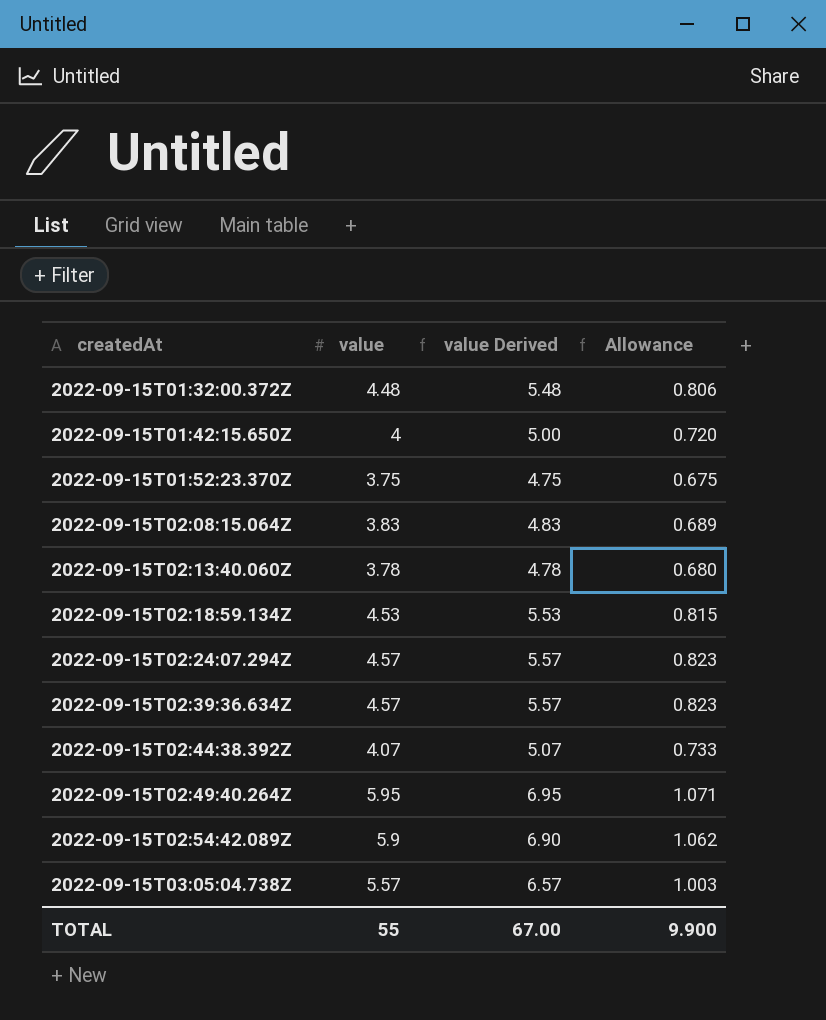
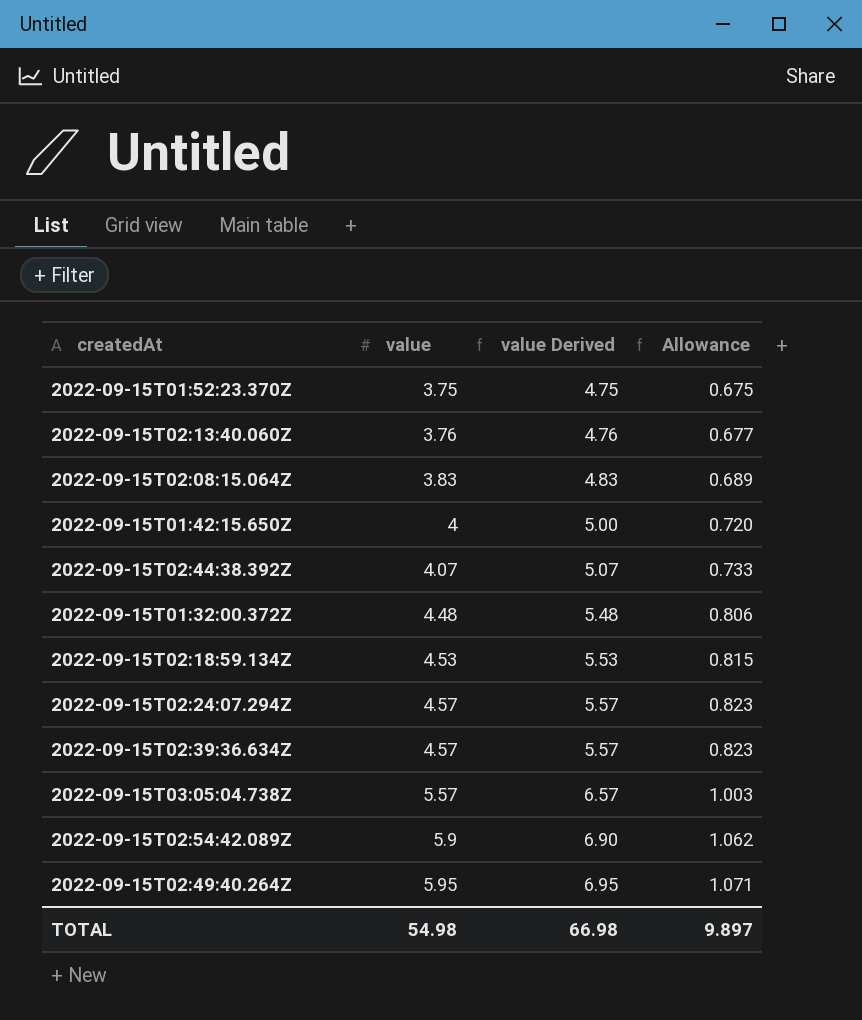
row order: createdAt ascending -> value ascending
2022-09-15T02:13:40.060Z | value: 3.78 -> 3.76
2022-09-15T02:13:40.060Z | value Derived: 4.78 -> 4.76
2022-09-15T02:13:40.060Z | Allowance: 0.680 -> 0.677
TOTAL | value: 55 -> 54.98
TOTAL | value Derived: 67.00 -> 66.98
TOTAL | Allowance: 9.900 -> 9.897

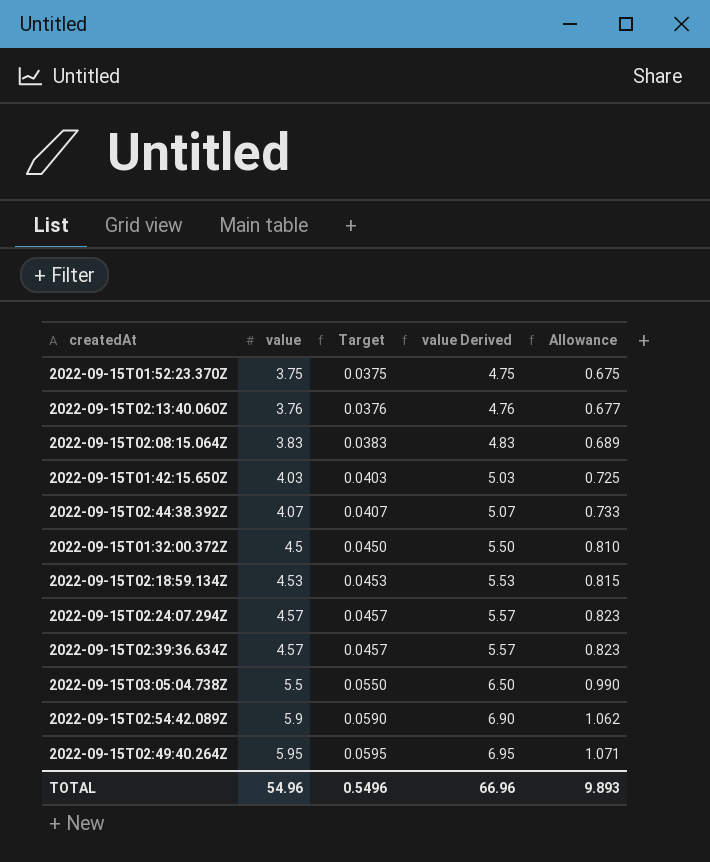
column Target | formula: none -> [value] * 0.01
2022-09-15T01:42:15.650Z | value: 4 -> 4.03
2022-09-15T01:42:15.650Z | value Derived: 5.00 -> 5.03
2022-09-15T01:42:15.650Z | Allowance: 0.720 -> 0.725
2022-09-15T01:32:00.372Z | value: 4.48 -> 4.5
2022-09-15T01:32:00.372Z | value Derived: 5.48 -> 5.50
2022-09-15T01:32:00.372Z | Allowance: 0.806 -> 0.810
2022-09-15T03:05:04.738Z | value: 5.57 -> 5.5
2022-09-15T03:05:04.738Z | value Derived: 6.57 -> 6.50
2022-09-15T03:05:04.738Z | Allowance: 1.003 -> 0.990
TOTAL | value: 54.98 -> 54.96
TOTAL | value Derived: 66.98 -> 66.96
TOTAL | Allowance: 9.897 -> 9.893

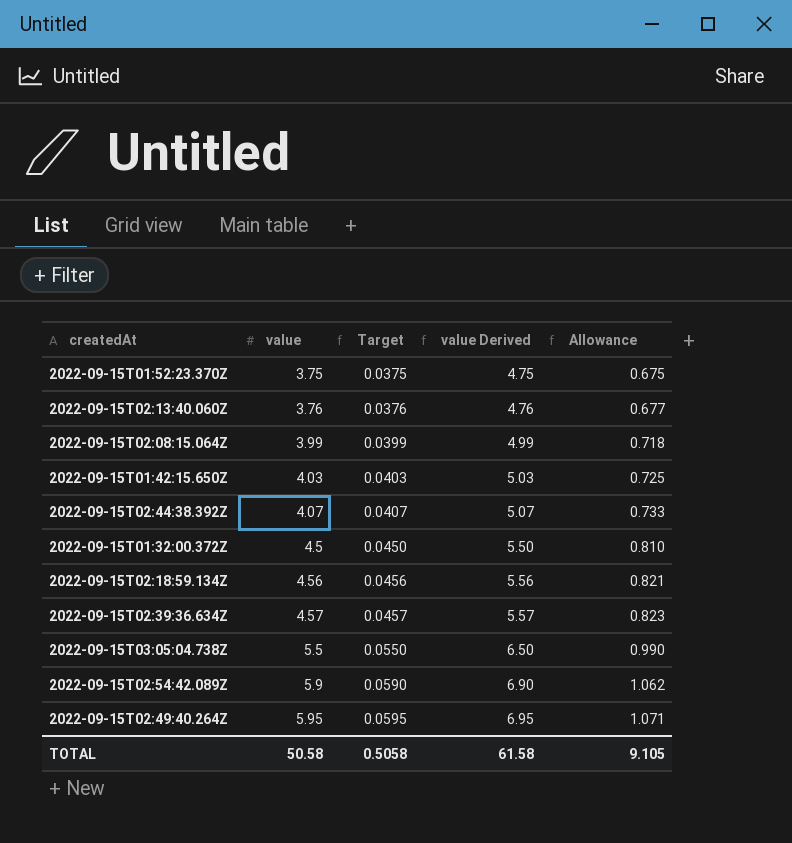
row 2022-09-15T02:24:07.294Z: 4.57 | 0.0457 | 5.57 | 0.823 -> none
2022-09-15T02:08:15.064Z | value: 3.83 -> 3.99
2022-09-15T02:08:15.064Z | Target: 0.0383 -> 0.0399
2022-09-15T02:08:15.064Z | value Derived: 4.83 -> 4.99
2022-09-15T02:08:15.064Z | Allowance: 0.689 -> 0.718
2022-09-15T02:18:59.134Z | value: 4.53 -> 4.56
2022-09-15T02:18:59.134Z | Target: 0.0453 -> 0.0456
2022-09-15T02:18:59.134Z | value Derived: 5.53 -> 5.56
2022-09-15T02:18:59.134Z | Allowance: 0.815 -> 0.821
TOTAL | value: 54.96 -> 50.58
TOTAL | Target: 0.5496 -> 0.5058
TOTAL | value Derived: 66.96 -> 61.58
TOTAL | Allowance: 9.893 -> 9.105

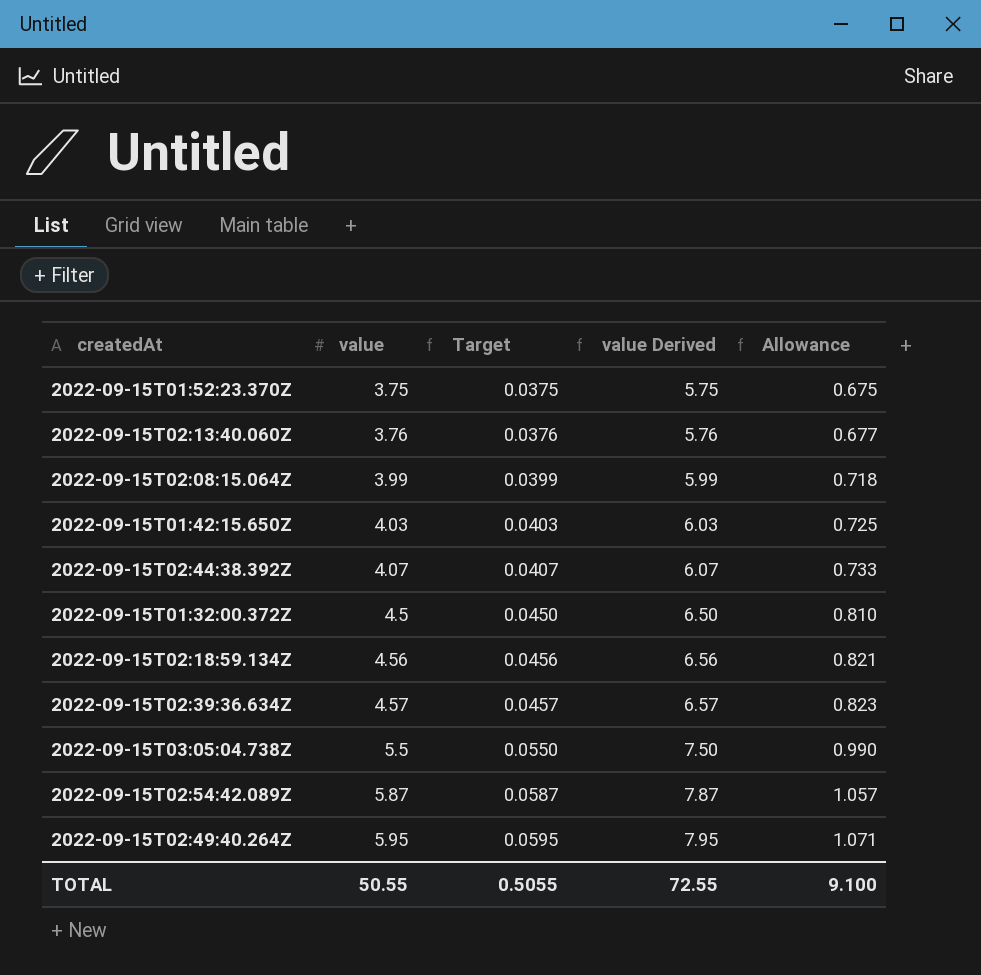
column value Derived | formula: [value] + 1 -> [value] + 2
2022-09-15T02:54:42.089Z | value: 5.9 -> 5.87
2022-09-15T02:54:42.089Z | Target: 0.0590 -> 0.0587
2022-09-15T02:54:42.089Z | Allowance: 1.062 -> 1.057
TOTAL | value: 50.58 -> 50.55
TOTAL | Target: 0.5058 -> 0.5055
TOTAL | value Derived: 61.58 -> 72.55
TOTAL | Allowance: 9.105 -> 9.100

